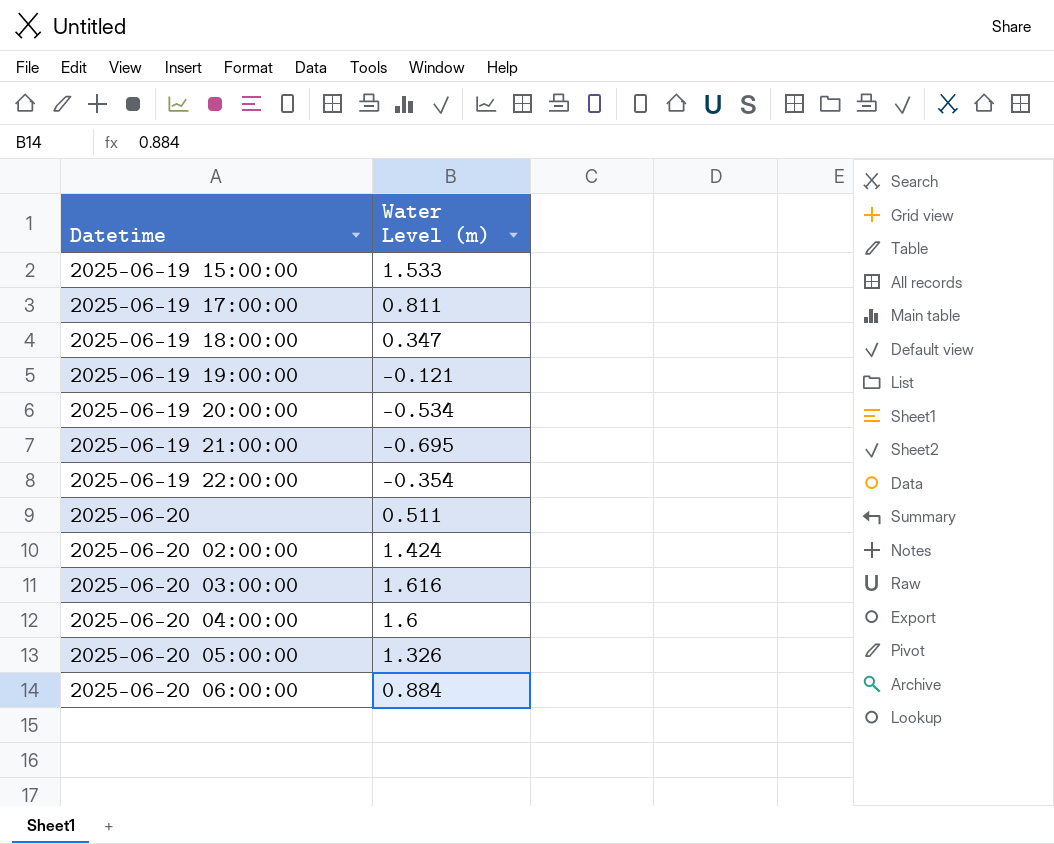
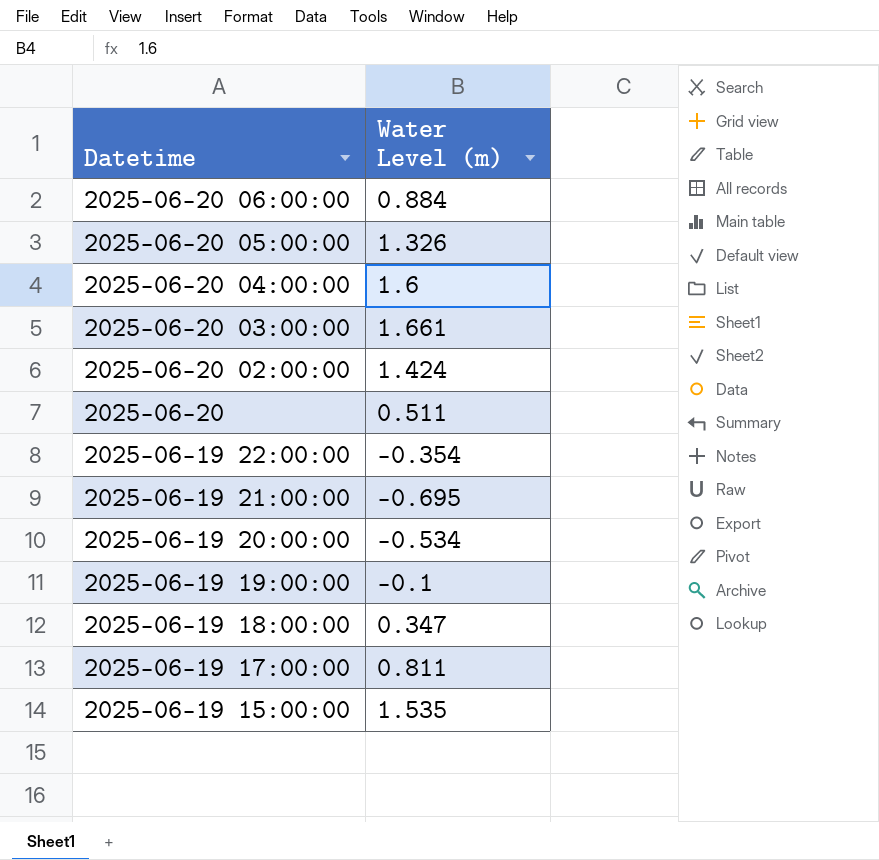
row order: Datetime ascending -> Datetime descending
2025-06-20 03:00:00 | Water Level (m): 1.616 -> 1.661
2025-06-19 19:00:00 | Water Level (m): -0.121 -> -0.1
2025-06-19 15:00:00 | Water Level (m): 1.533 -> 1.535

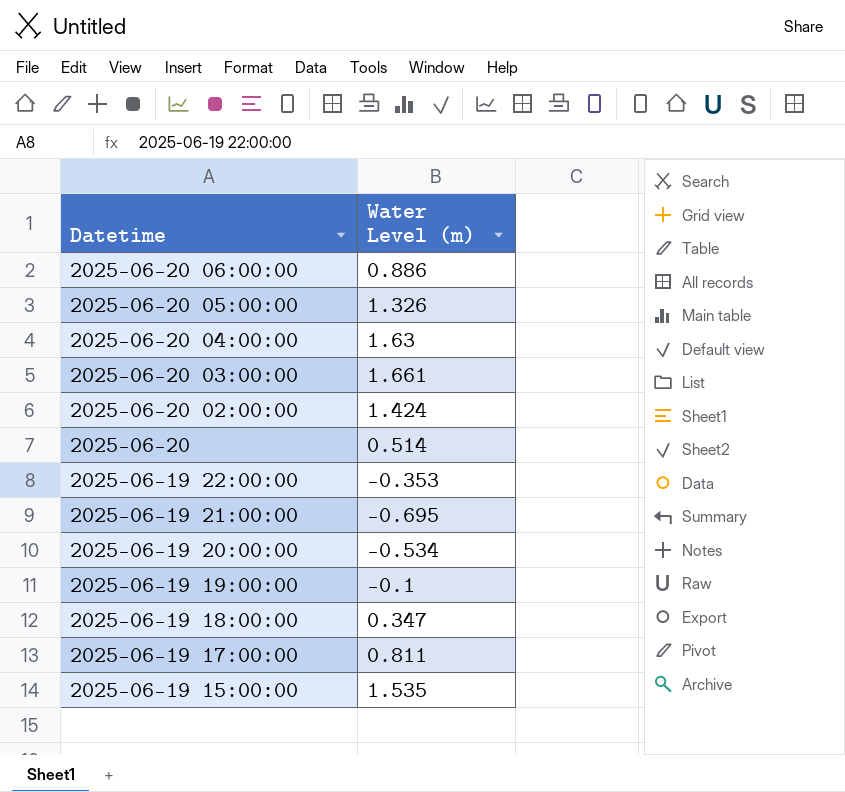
2025-06-20 06:00:00 | Water Level (m): 0.884 -> 0.886
2025-06-20 04:00:00 | Water Level (m): 1.6 -> 1.63
2025-06-20 | Water Level (m): 0.511 -> 0.514
2025-06-19 22:00:00 | Water Level (m): -0.354 -> -0.353

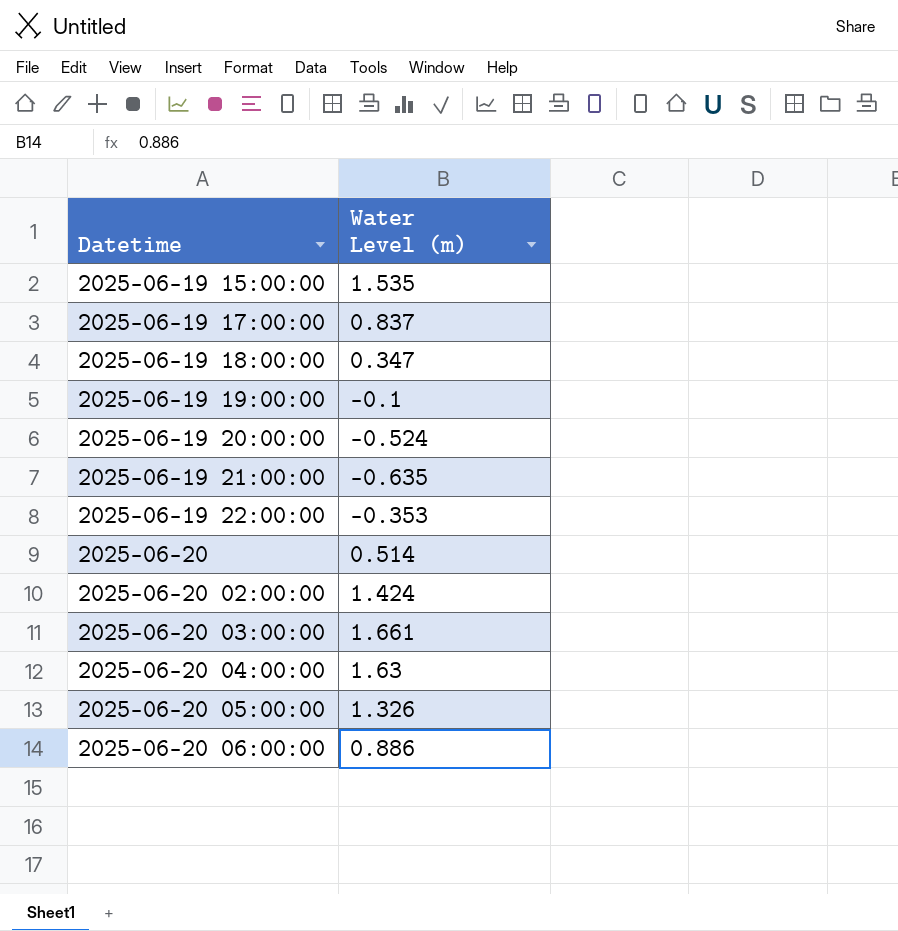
row order: Datetime descending -> Datetime ascending
2025-06-19 17:00:00 | Water Level (m): 0.811 -> 0.837
2025-06-19 20:00:00 | Water Level (m): -0.534 -> -0.524
2025-06-19 21:00:00 | Water Level (m): -0.695 -> -0.635

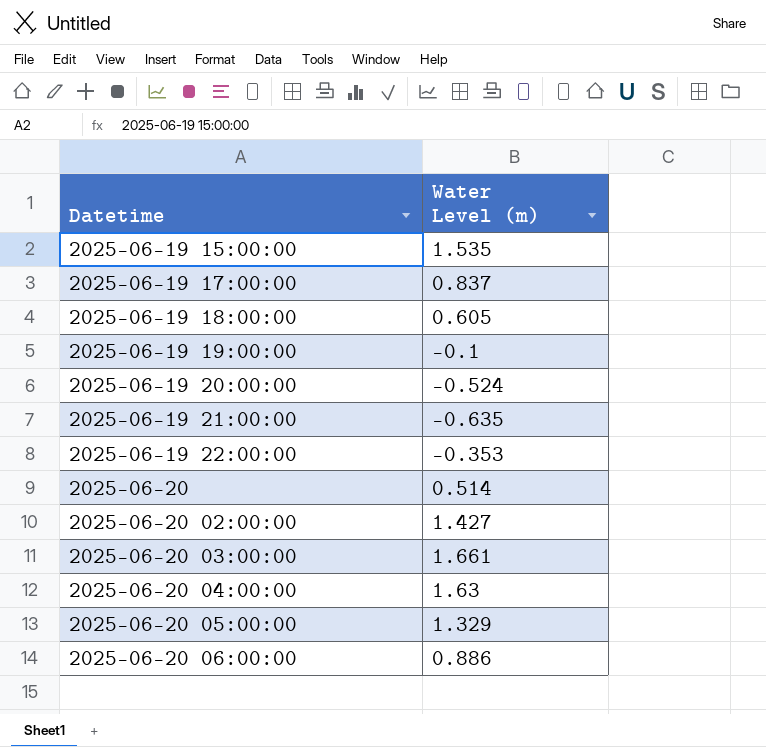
2025-06-19 18:00:00 | Water Level (m): 0.347 -> 0.605
2025-06-20 02:00:00 | Water Level (m): 1.424 -> 1.427
2025-06-20 05:00:00 | Water Level (m): 1.326 -> 1.329

